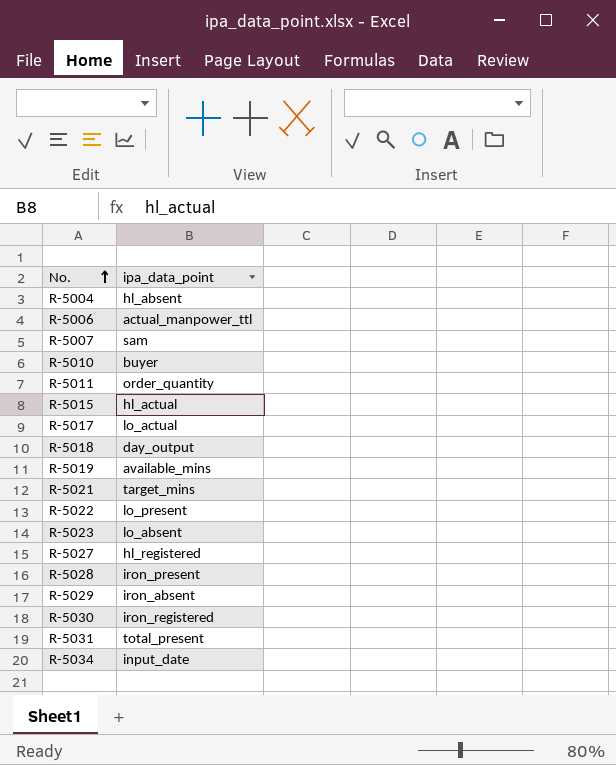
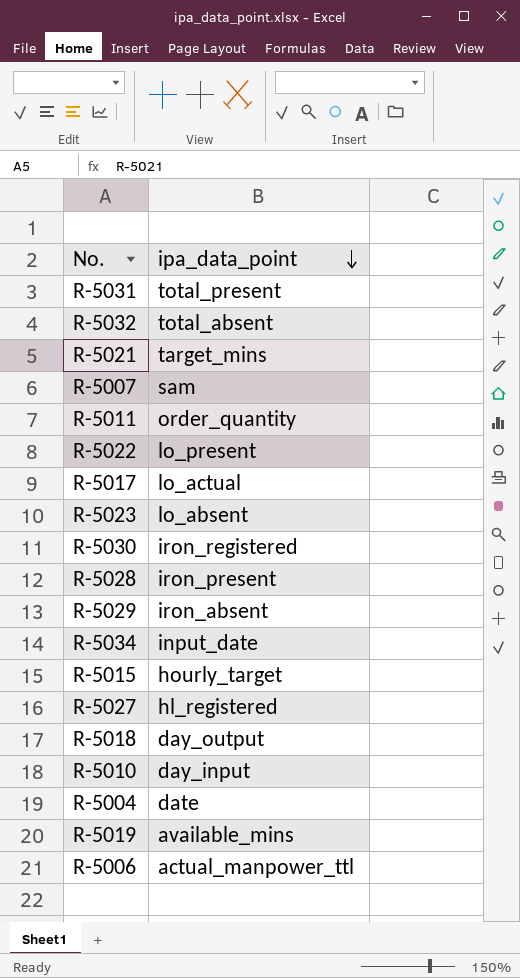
row order: No. ascending -> ipa_data_point descending
row R-5032: none -> total_absent
R-5015 | ipa_data_point: hl_actual -> hourly_target
R-5010 | ipa_data_point: buyer -> day_input
R-5004 | ipa_data_point: hl_absent -> date

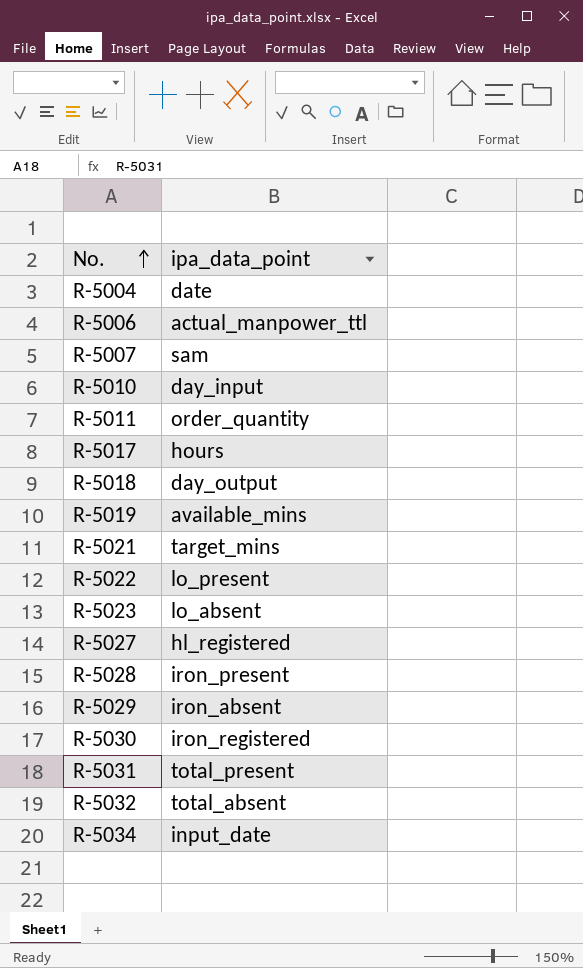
row order: ipa_data_point descending -> No. ascending
row R-5015: hourly_target -> none
R-5017 | ipa_data_point: lo_actual -> hours

